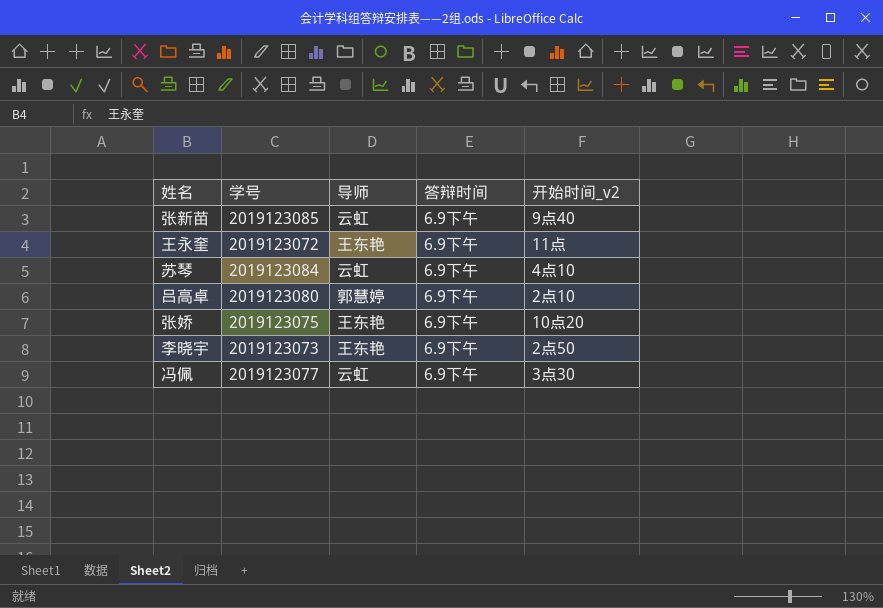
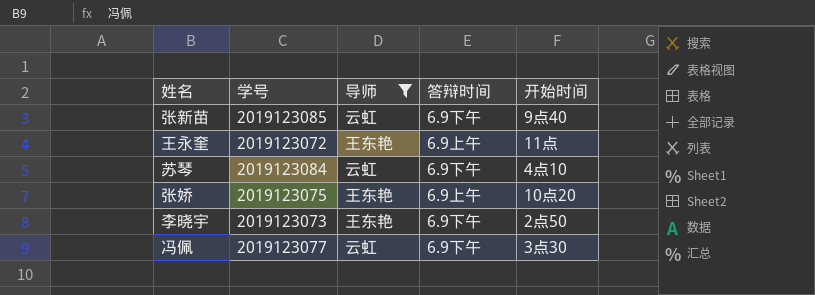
filter: none -> 导师 != 郭慧婷
column name: 开始时间_v2 -> 开始时间
王永奎 | 答辩时间: 6.9下午 -> 6.9上午
张娇 | 答辩时间: 6.9下午 -> 6.9上午

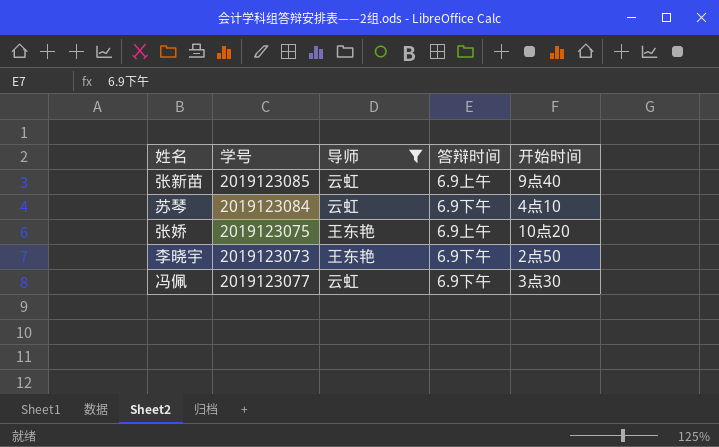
row 王永奎: 2019123072 | 王东艳 | 6.9上午 | 11点 -> none
张新苗 | 答辩时间: 6.9下午 -> 6.9上午

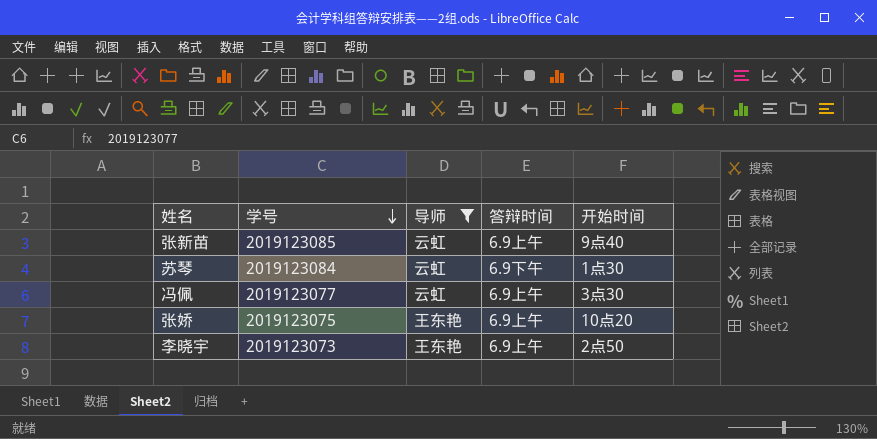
row order: none -> 学号 descending
苏琴 | 开始时间: 4点10 -> 1点30
冯佩 | 答辩时间: 6.9下午 -> 6.9上午
李晓宇 | 答辩时间: 6.9下午 -> 6.9上午

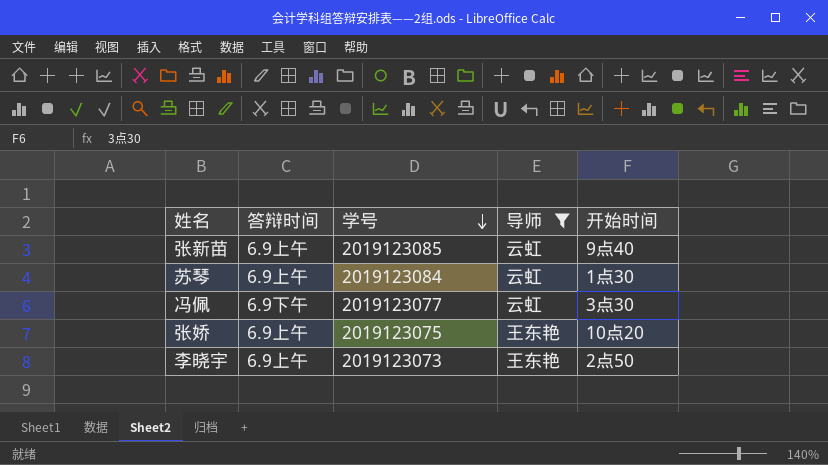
column 答辩时间 | position: 4 -> 2
苏琴 | 答辩时间: 6.9下午 -> 6.9上午
冯佩 | 答辩时间: 6.9上午 -> 6.9下午

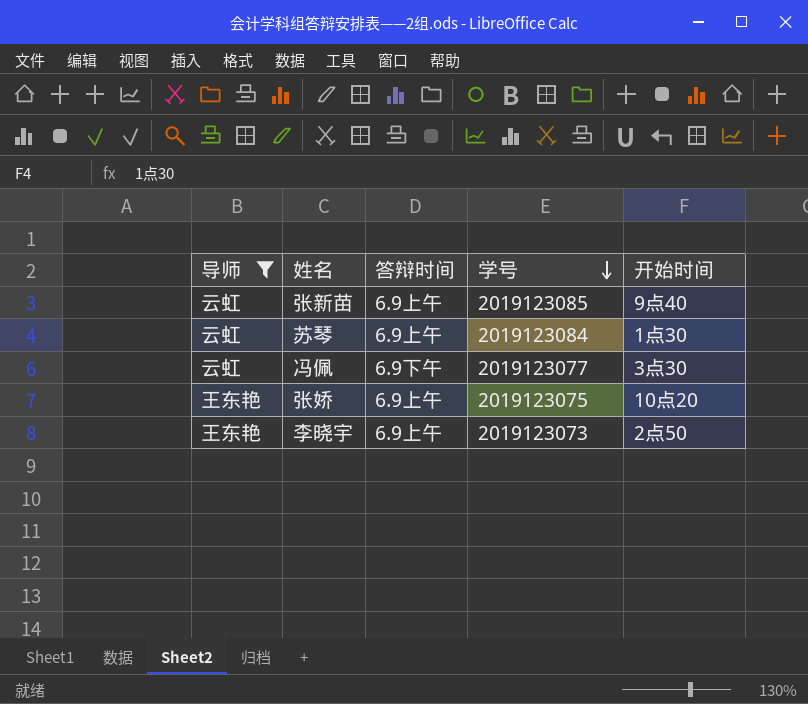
column 导师 | position: 4 -> 1

